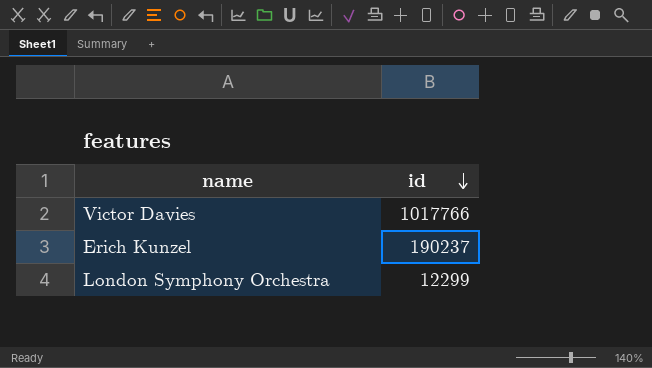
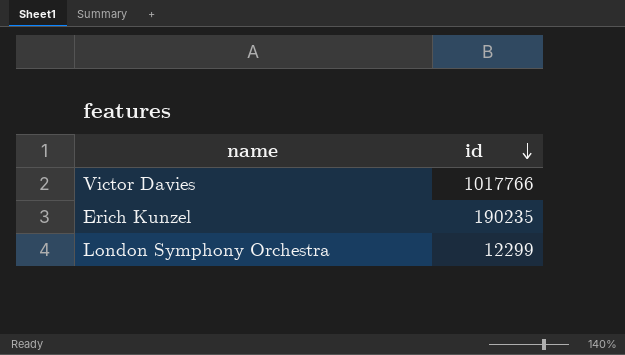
Erich Kunzel | id: 190237 -> 190235

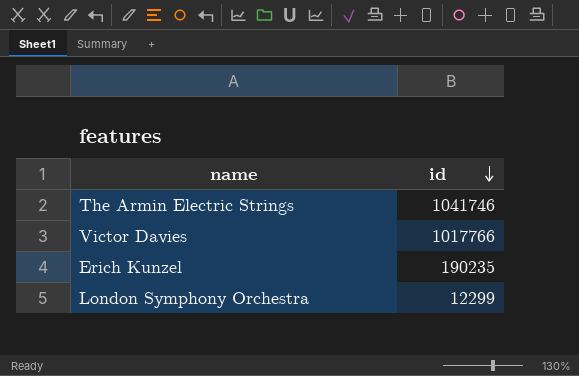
row The Armin Electric Strings: none -> 1041746

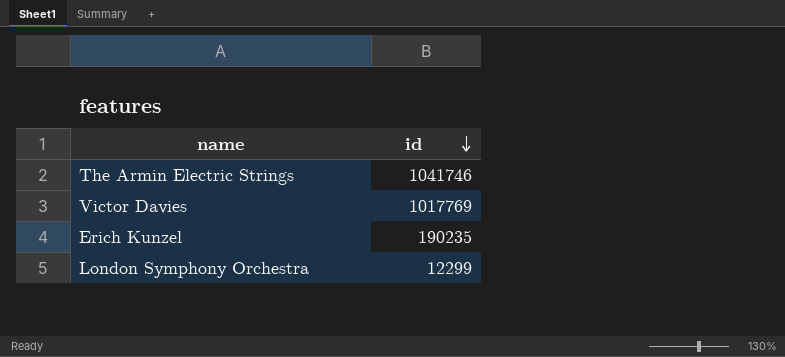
Victor Davies | id: 1017766 -> 1017769

